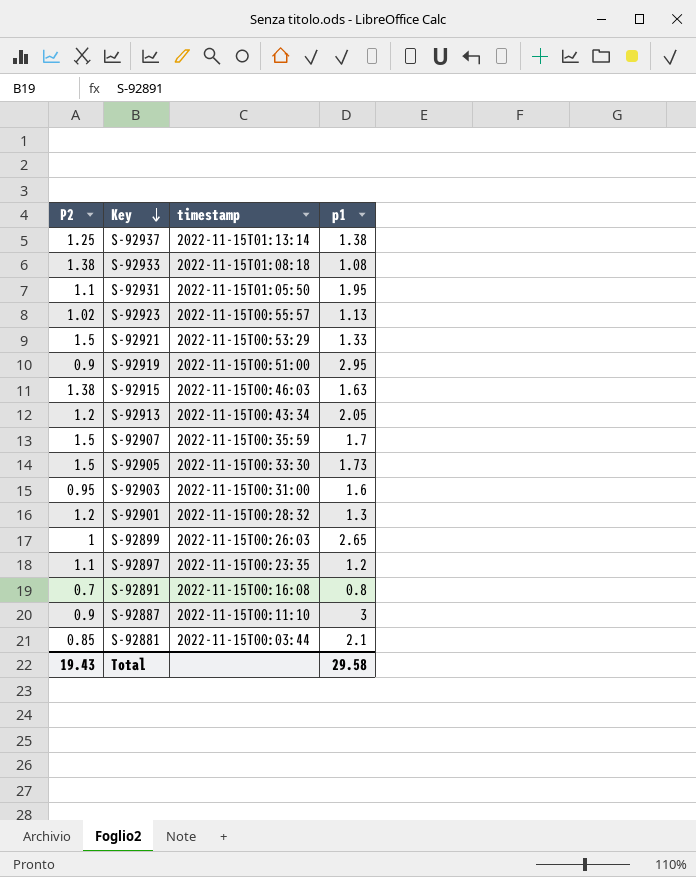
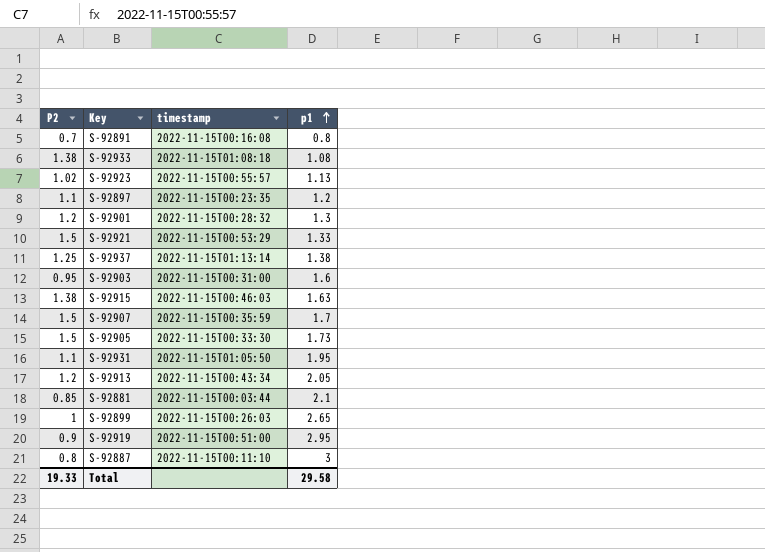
row order: Key descending -> p1 ascending
S-92887 | P2: 0.9 -> 0.8
Total | P2: 19.43 -> 19.33

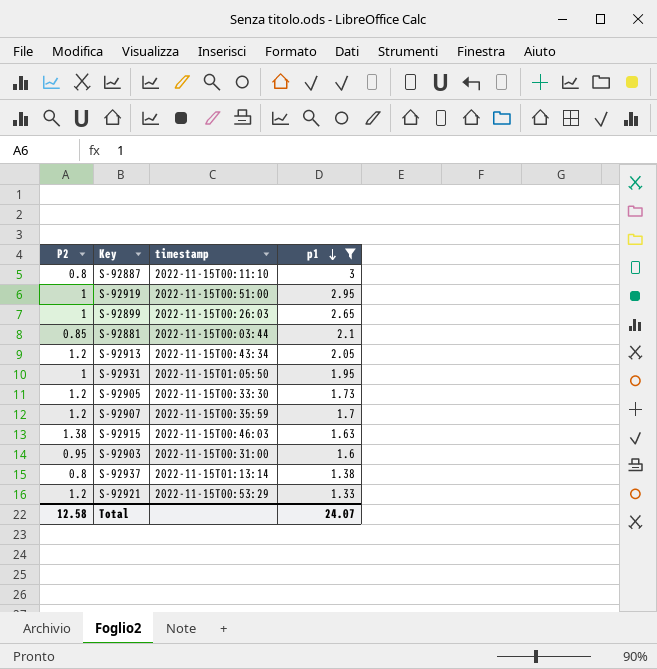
filter: none -> p1 >= 1.33
row order: p1 ascending -> p1 descending
S-92919 | P2: 0.9 -> 1
S-92931 | P2: 1.1 -> 1
S-92905 | P2: 1.5 -> 1.2
S-92907 | P2: 1.5 -> 1.2
S-92937 | P2: 1.25 -> 0.8
S-92921 | P2: 1.5 -> 1.2
Total | P2: 19.33 -> 12.58
Total | p1: 29.58 -> 24.07

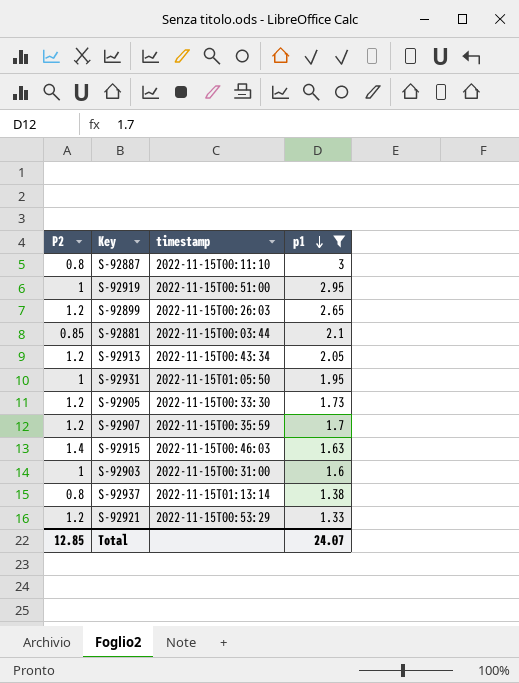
S-92899 | P2: 1 -> 1.2
S-92915 | P2: 1.38 -> 1.4
S-92903 | P2: 0.95 -> 1
Total | P2: 12.58 -> 12.85

